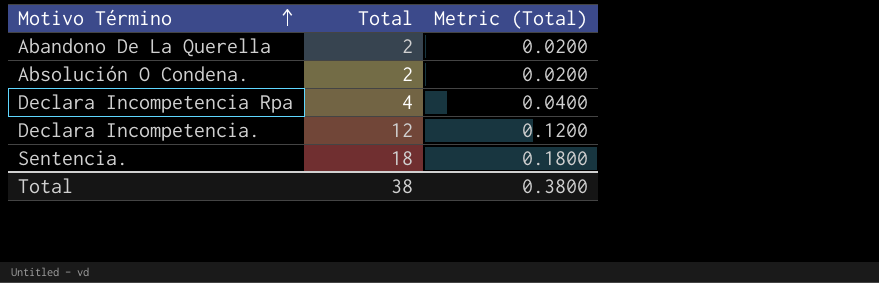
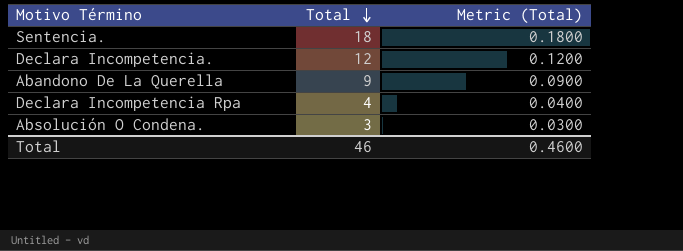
row order: Motivo Término ascending -> Total descending
Abandono De La Querella | Total: 2 -> 9
Abandono De La Querella | Metric (Total): 0.0200 -> 0.0900
Absolución O Condena. | Total: 2 -> 3
Absolución O Condena. | Metric (Total): 0.0200 -> 0.0300
Total | Total: 38 -> 46
Total | Metric (Total): 0.3800 -> 0.4600

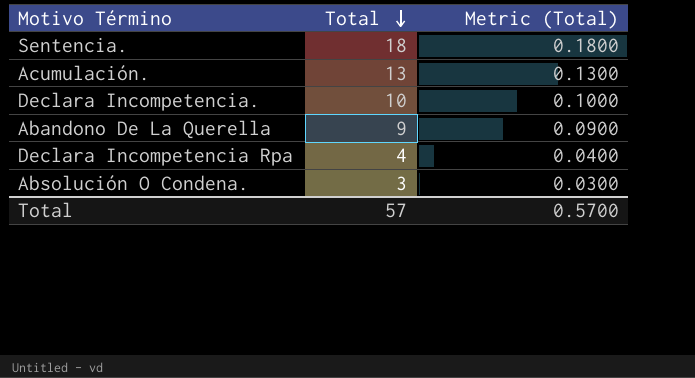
row Acumulación.: none -> 13 | 0.1300
Declara Incompetencia. | Total: 12 -> 10
Declara Incompetencia. | Metric (Total): 0.1200 -> 0.1000
Total | Total: 46 -> 57
Total | Metric (Total): 0.4600 -> 0.5700

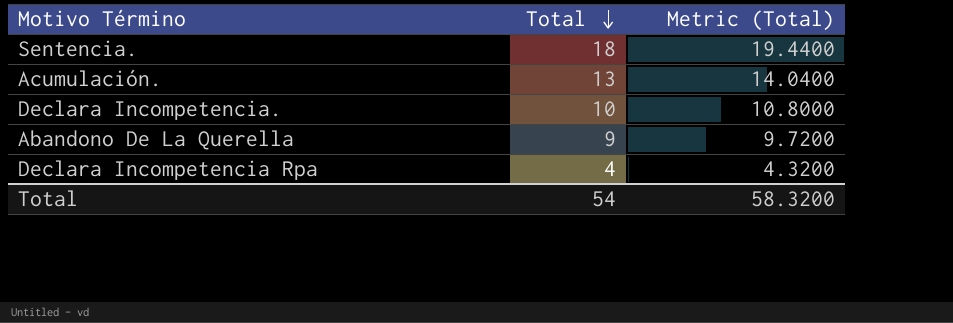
column Metric (Total) | formula: [Total] * 0.01 -> [Total] * 1.08
row Absolución O Condena.: 3 | 0.0300 -> none
Total | Total: 57 -> 54
Total | Metric (Total): 0.5700 -> 58.3200

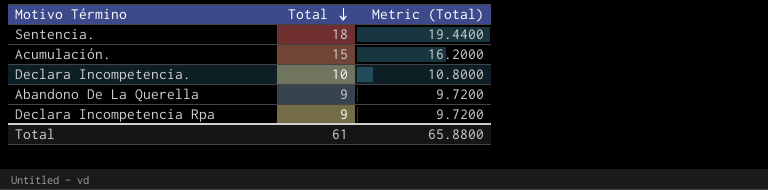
Acumulación. | Total: 13 -> 15
Acumulación. | Metric (Total): 14.0400 -> 16.2000
Declara Incompetencia Rpa | Total: 4 -> 9
Declara Incompetencia Rpa | Metric (Total): 4.3200 -> 9.7200
Total | Total: 54 -> 61
Total | Metric (Total): 58.3200 -> 65.8800

